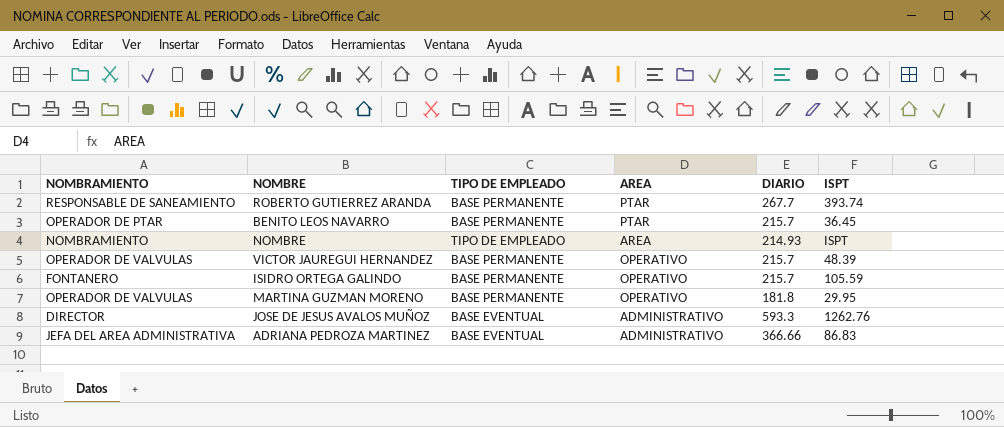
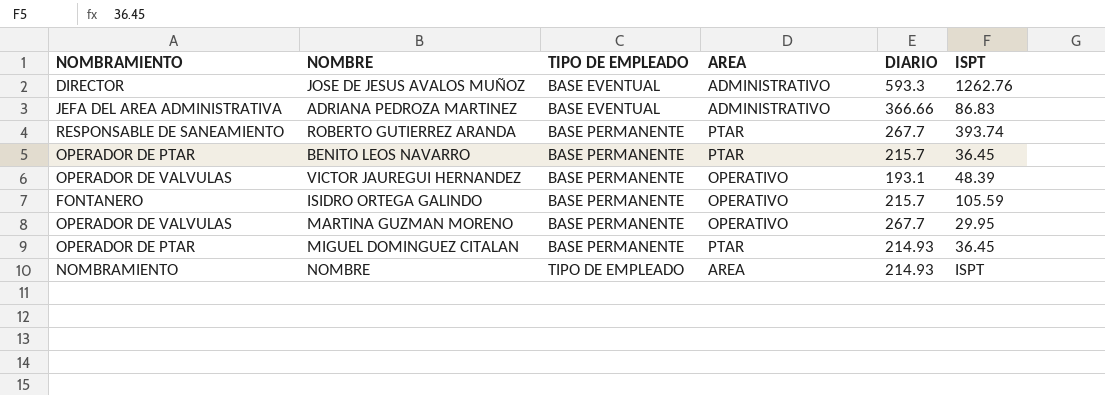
row order: none -> TIPO DE EMPLEADO ascending
VICTOR JAUREGUI HERNANDEZ | DIARIO: 215.7 -> 193.1
MARTINA GUZMAN MORENO | DIARIO: 181.8 -> 267.7
row MIGUEL DOMINGUEZ CITALAN: none -> OPERADOR DE PTAR | BASE PERMANENTE | PTAR | 214.93 | 36.45

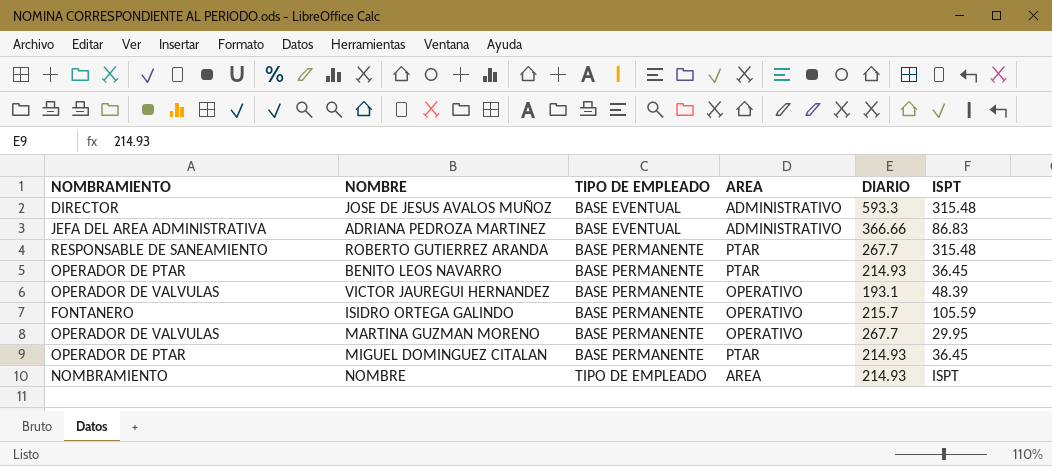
JOSE DE JESUS AVALOS MUÑOZ | ISPT: 1262.76 -> 315.48
ROBERTO GUTIERREZ ARANDA | ISPT: 393.74 -> 315.48
BENITO LEOS NAVARRO | DIARIO: 215.7 -> 214.93

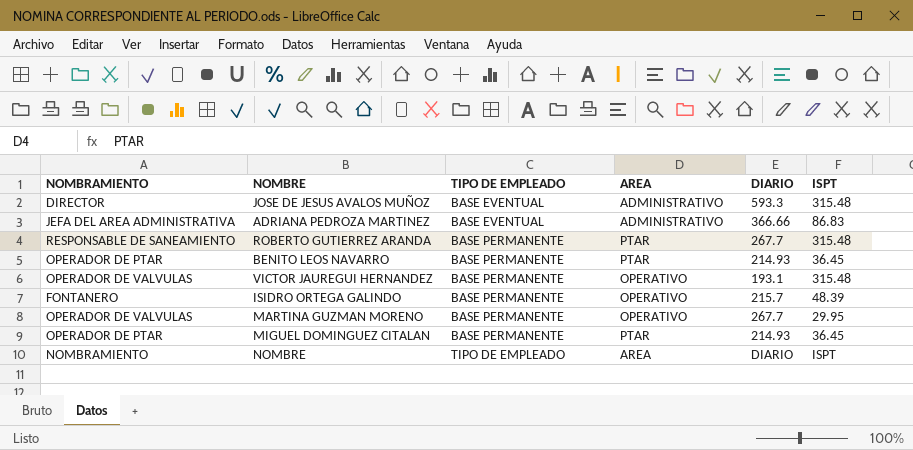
VICTOR JAUREGUI HERNANDEZ | ISPT: 48.39 -> 315.48
ISIDRO ORTEGA GALINDO | ISPT: 105.59 -> 48.39
NOMBRE | DIARIO: 214.93 -> DIARIO

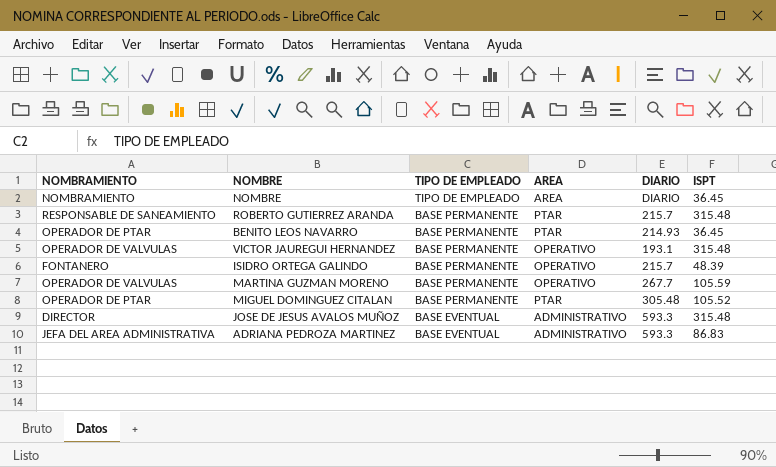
row order: TIPO DE EMPLEADO ascending -> TIPO DE EMPLEADO descending
NOMBRE | ISPT: ISPT -> 36.45
ROBERTO GUTIERREZ ARANDA | DIARIO: 267.7 -> 215.7
MARTINA GUZMAN MORENO | ISPT: 29.95 -> 105.59
MIGUEL DOMINGUEZ CITALAN | DIARIO: 214.93 -> 305.48
MIGUEL DOMINGUEZ CITALAN | ISPT: 36.45 -> 105.52
ADRIANA PEDROZA MARTINEZ | DIARIO: 366.66 -> 593.3

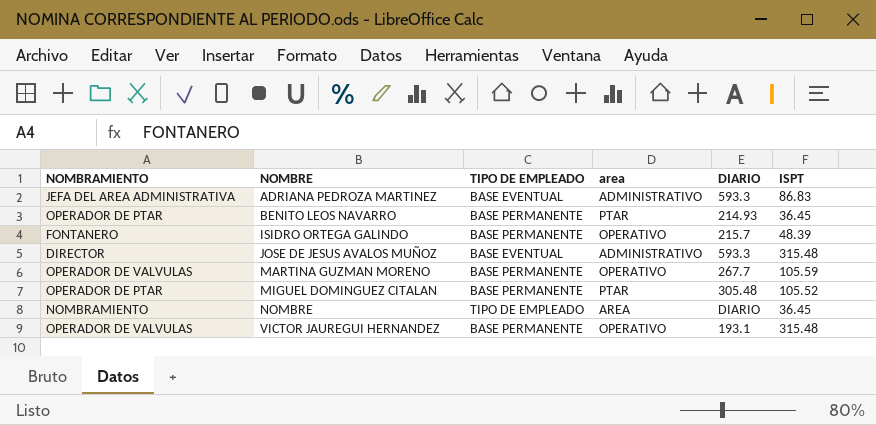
row order: TIPO DE EMPLEADO descending -> NOMBRE ascending
column name: AREA -> area
row ROBERTO GUTIERREZ ARANDA: RESPONSABLE DE SANEAMIENTO | BASE PERMANENTE | PTAR | 215.7 | 315.48 -> none

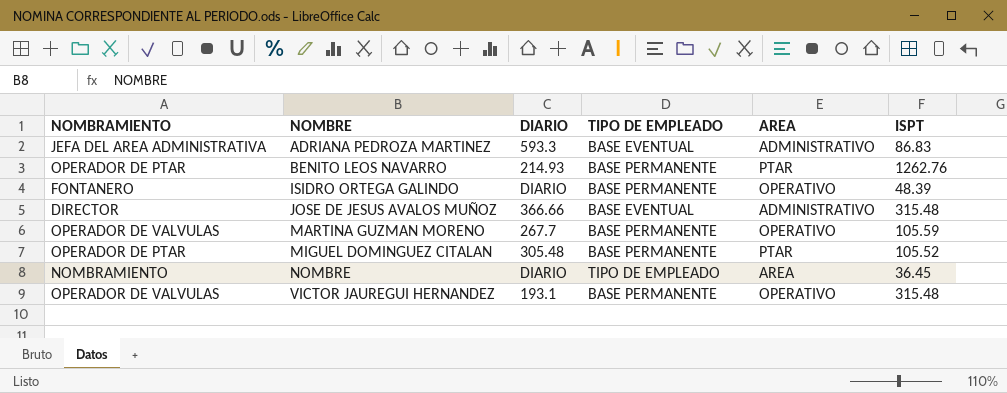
column DIARIO | position: 5 -> 3
column name: area -> AREA
BENITO LEOS NAVARRO | ISPT: 36.45 -> 1262.76
ISIDRO ORTEGA GALINDO | DIARIO: 215.7 -> DIARIO
JOSE DE JESUS AVALOS MUÑOZ | DIARIO: 593.3 -> 366.66

